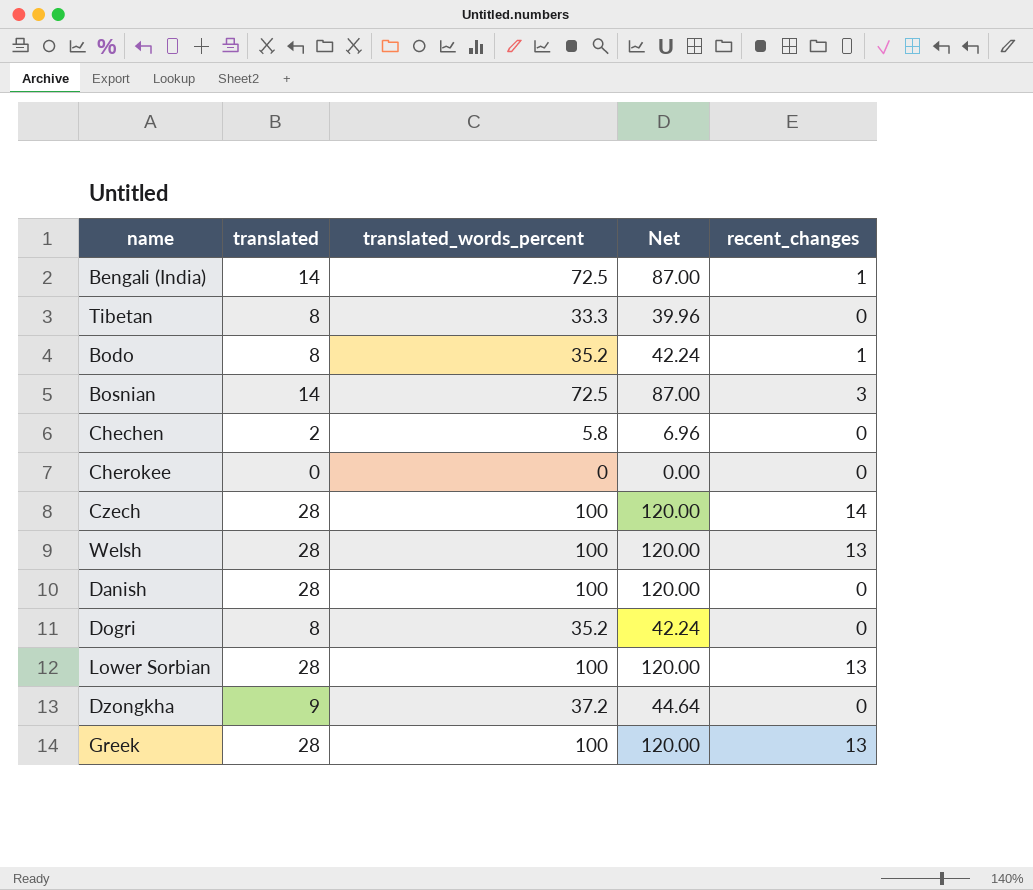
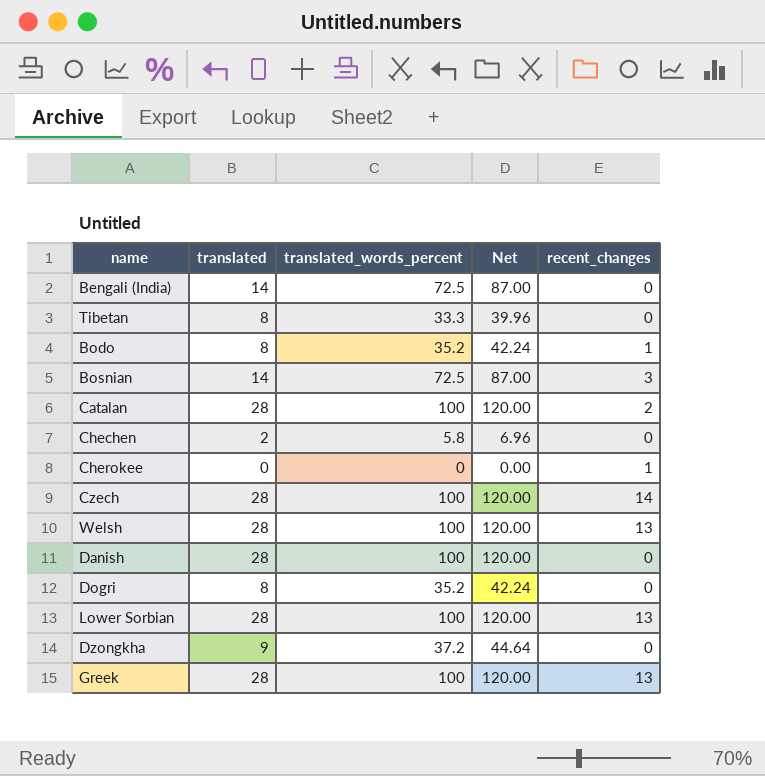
Bengali (India) | recent_changes: 1 -> 0
row Catalan: none -> 28 | 100 | 120.00 | 2
Cherokee | recent_changes: 0 -> 1

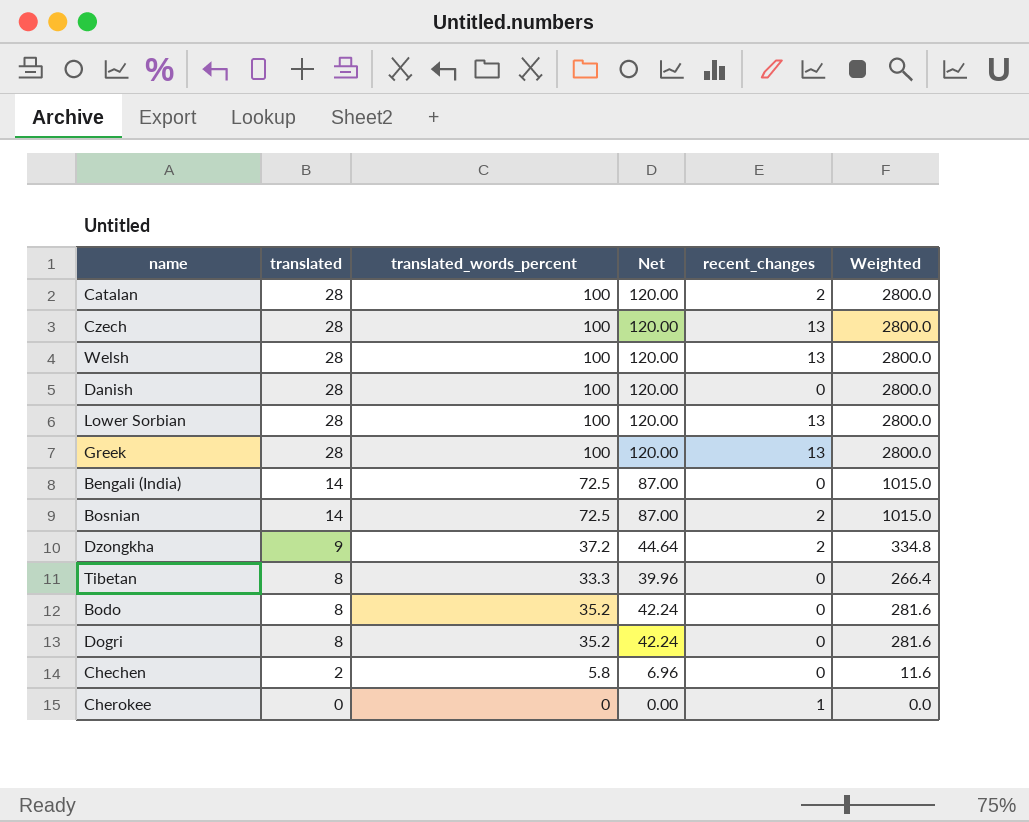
row order: none -> translated descending
column Weighted | formula: none -> [translated] * [translated_words_percent]
Czech | recent_changes: 14 -> 13
Bosnian | recent_changes: 3 -> 2
Dzongkha | recent_changes: 0 -> 2
Bodo | recent_changes: 1 -> 0

